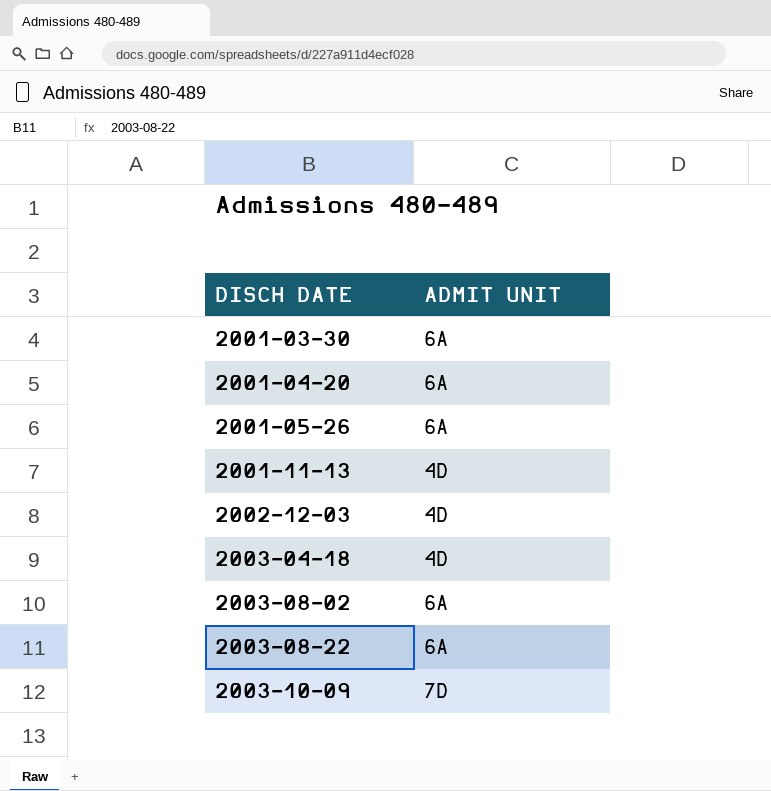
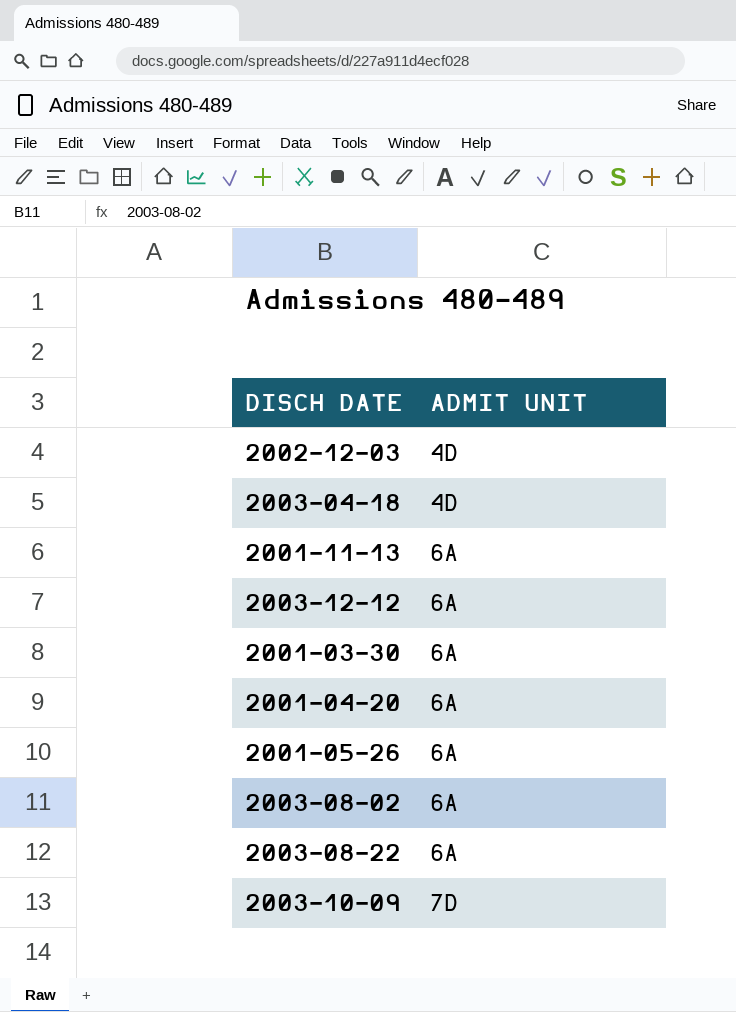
row order: DISCH DATE ascending -> ADMIT UNIT ascending
2001-11-13 | ADMIT UNIT: 4D -> 6A
row 2003-12-12: none -> 6A

